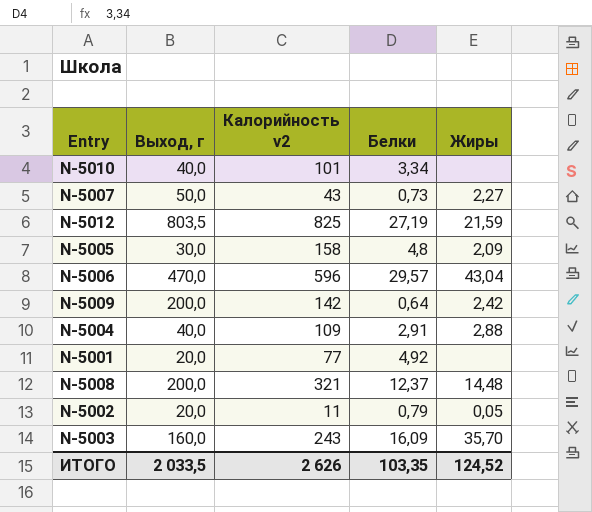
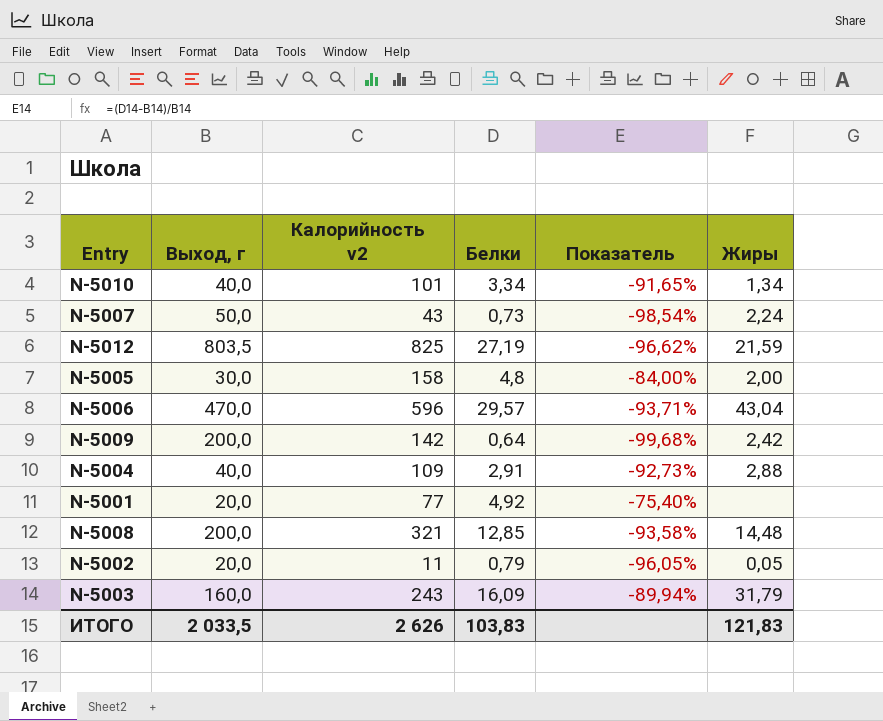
column Показатель | formula: none -> ([Белки] - [Выход, г]) / [Выход, г]
N-5010 | Жиры: none -> 1,34
N-5007 | Жиры: 2,27 -> 2,24
N-5005 | Жиры: 2,09 -> 2,00
N-5008 | Белки: 12,37 -> 12,85
N-5003 | Жиры: 35,70 -> 31,79
ИТОГО | Белки: 103,35 -> 103,83
ИТОГО | Жиры: 124,52 -> 121,83

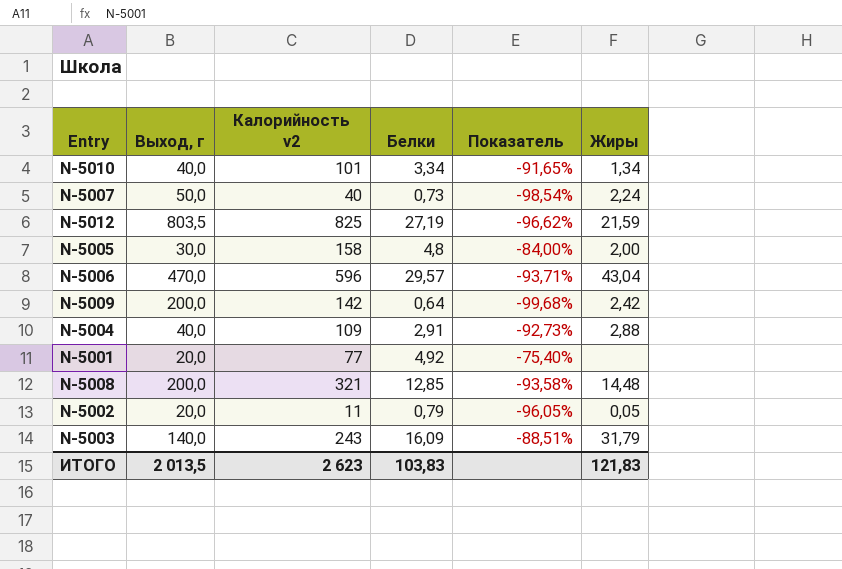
N-5007 | Калорийность v2: 43 -> 40
N-5003 | Выход, г: 160,0 -> 140,0
N-5003 | Показатель: -89,94% -> -88,51%
ИТОГО | Выход, г: 2 033,5 -> 2 013,5
ИТОГО | Калорийность v2: 2 626 -> 2 623

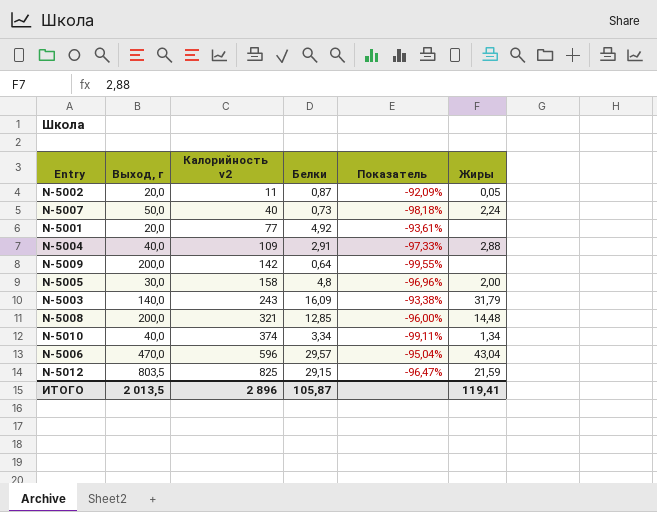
row order: none -> Калорийность v2 ascending
column Показатель | formula: ([Белки] - [Выход, г]) / [Выход, г] -> ([Белки] - [Калорийность v2]) / [Калорийность v2]
N-5002 | Белки: 0,79 -> 0,87
N-5009 | Жиры: 2,42 -> none
N-5010 | Калорийность v2: 101 -> 374
N-5012 | Белки: 27,19 -> 29,15
ИТОГО | Калорийность v2: 2 623 -> 2 896
ИТОГО | Белки: 103,83 -> 105,87
ИТОГО | Жиры: 121,83 -> 119,41

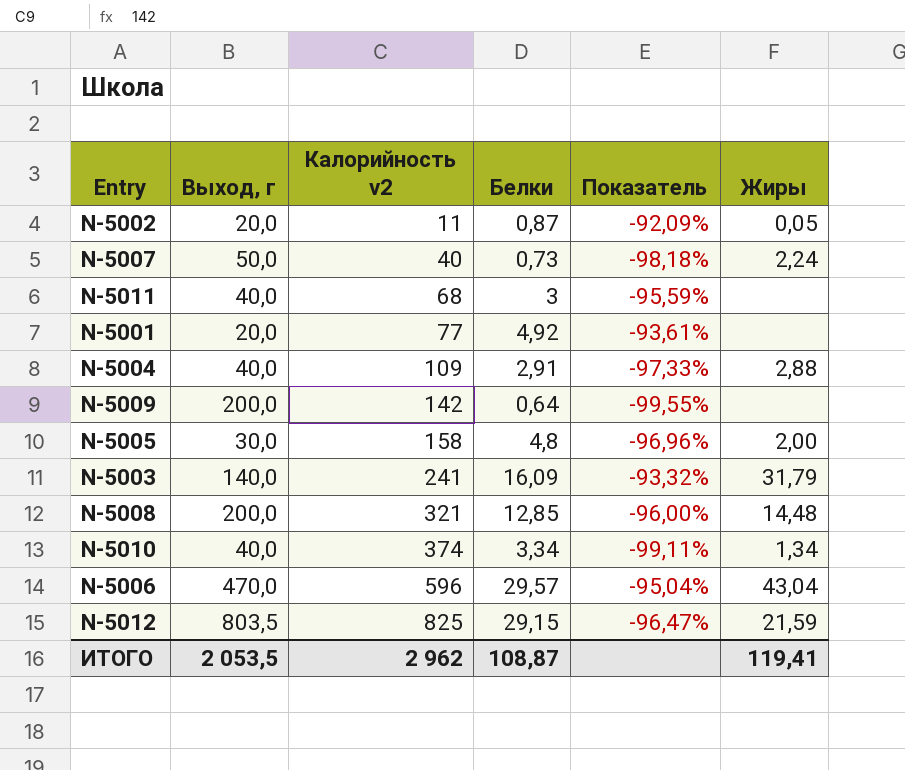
row N-5011: none -> 40,0 | 68 | 3 | -95,59% | none
N-5003 | Калорийность v2: 243 -> 241
N-5003 | Показатель: -93,38% -> -93,32%
ИТОГО | Выход, г: 2 013,5 -> 2 053,5
ИТОГО | Калорийность v2: 2 896 -> 2 962
ИТОГО | Белки: 105,87 -> 108,87

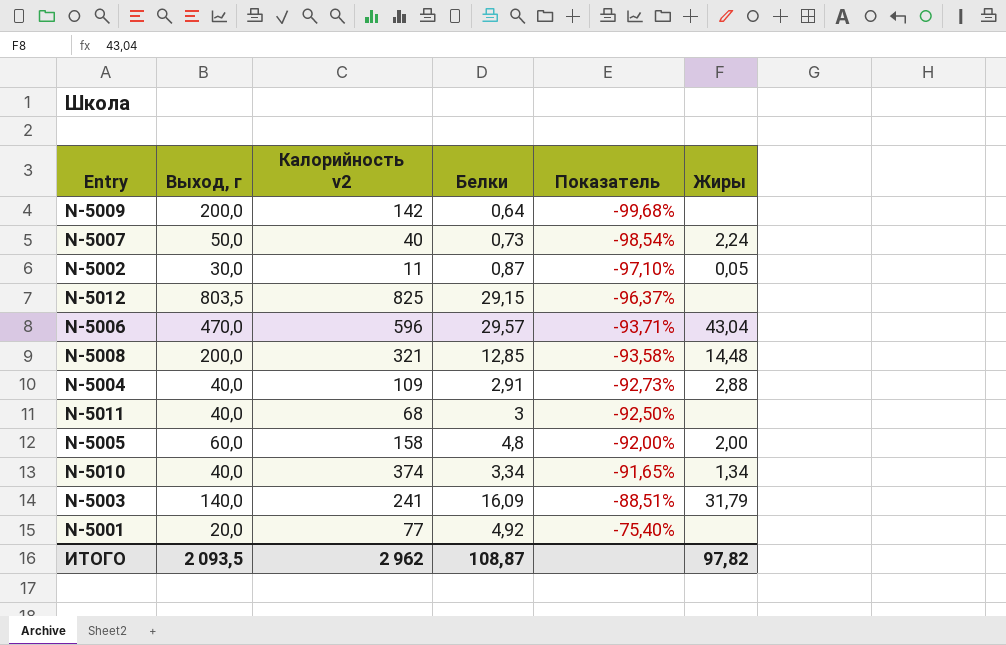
row order: Калорийность v2 ascending -> Показатель ascending
column Показатель | formula: ([Белки] - [Калорийность v2]) / [Калорийность v2] -> ([Белки] - [Выход, г]) / [Выход, г]
N-5002 | Выход, г: 20,0 -> 30,0
N-5012 | Жиры: 21,59 -> none
N-5005 | Выход, г: 30,0 -> 60,0
ИТОГО | Выход, г: 2 053,5 -> 2 093,5
ИТОГО | Жиры: 119,41 -> 97,82

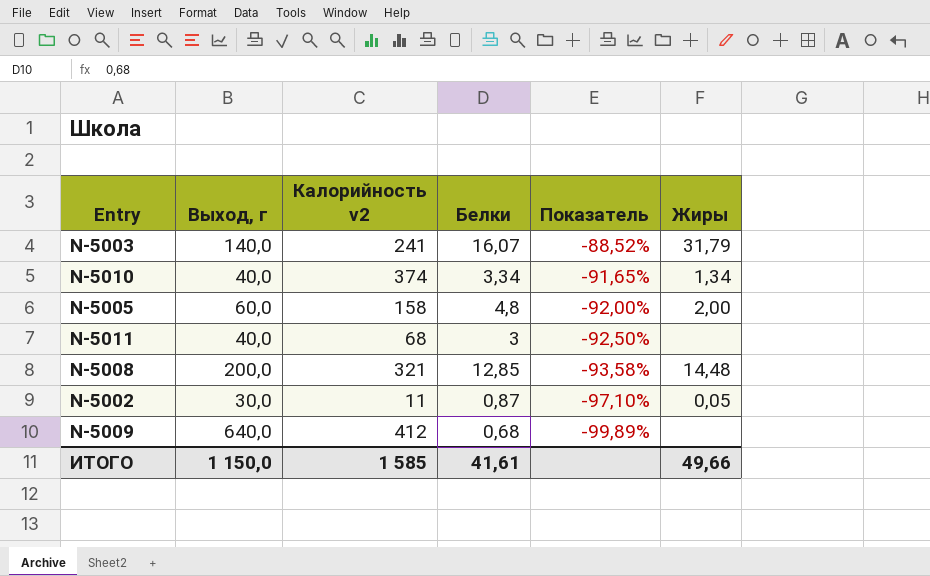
row order: Показатель ascending -> Показатель descending
row N-5007: 50,0 | 40 | 0,73 | -98,54% | 2,24 -> none
row N-5012: 803,5 | 825 | 29,15 | -96,37% | none -> none
row N-5006: 470,0 | 596 | 29,57 | -93,71% | 43,04 -> none
row N-5004: 40,0 | 109 | 2,91 | -92,73% | 2,88 -> none
row N-5001: 20,0 | 77 | 4,92 | -75,40% | none -> none
N-5003 | Белки: 16,09 -> 16,07
N-5003 | Показатель: -88,51% -> -88,52%
N-5009 | Выход, г: 200,0 -> 640,0
N-5009 | Калорийность v2: 142 -> 412
N-5009 | Белки: 0,64 -> 0,68
N-5009 | Показатель: -99,68% -> -99,89%
ИТОГО | Выход, г: 2 093,5 -> 1 150,0
ИТОГО | Калорийность v2: 2 962 -> 1 585
ИТОГО | Белки: 108,87 -> 41,61
ИТОГО | Жиры: 97,82 -> 49,66

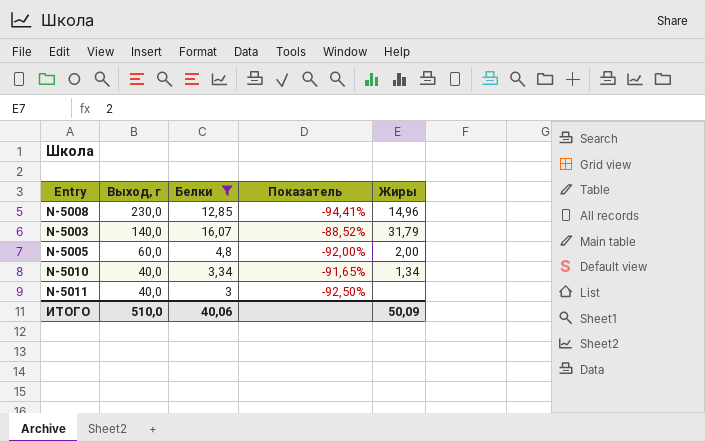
filter: none -> Белки >= 3
row order: Показатель descending -> Выход, г descending
column Калорийность v2 | position: 3 -> none
N-5008 | Выход, г: 200,0 -> 230,0
N-5008 | Показатель: -93,58% -> -94,41%
N-5008 | Жиры: 14,48 -> 14,96
ИТОГО | Выход, г: 1 150,0 -> 510,0
ИТОГО | Белки: 41,61 -> 40,06
ИТОГО | Жиры: 49,66 -> 50,09

